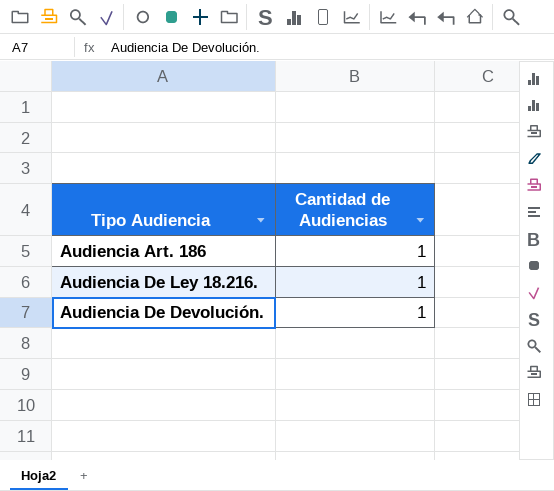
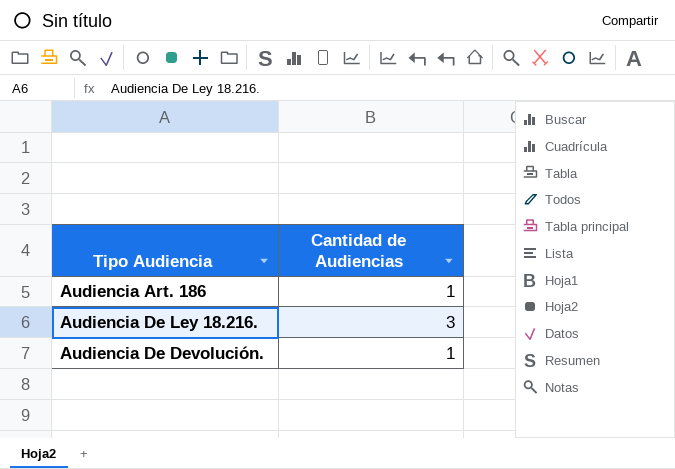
Audiencia De Ley 18.216. | Cantidad de Audiencias: 1 -> 3

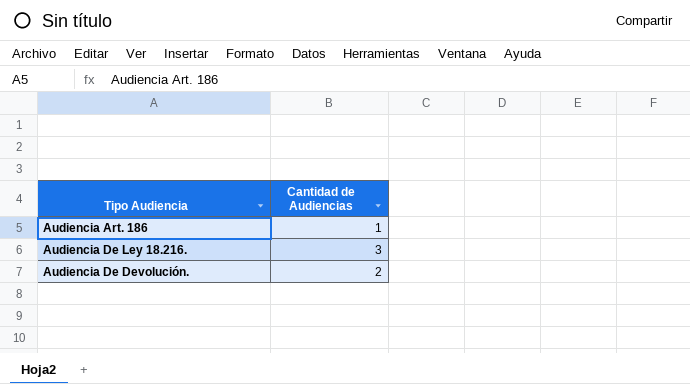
Audiencia De Devolución. | Cantidad de Audiencias: 1 -> 2

